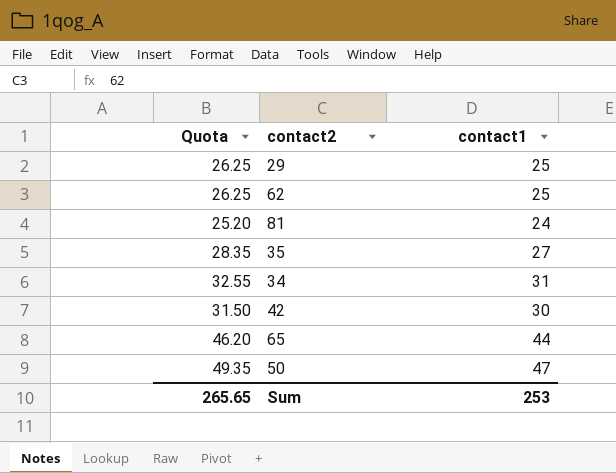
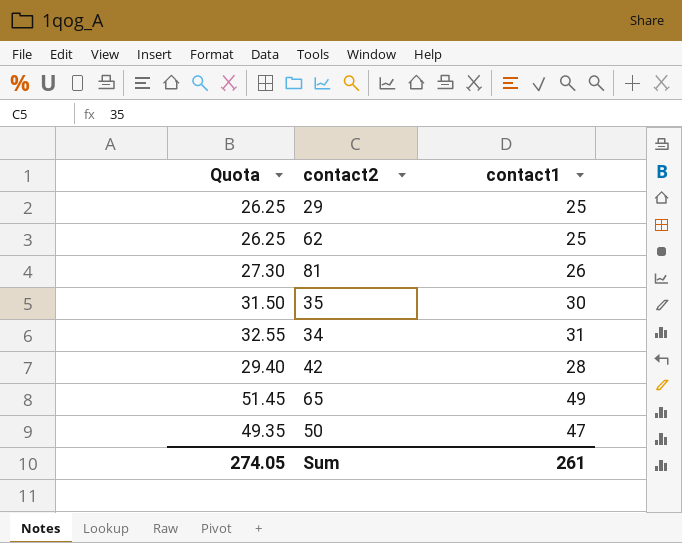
81 | Quota: 25.20 -> 27.30
81 | contact1: 24 -> 26
35 | Quota: 28.35 -> 31.50
35 | contact1: 27 -> 30
42 | Quota: 31.50 -> 29.40
42 | contact1: 30 -> 28
65 | Quota: 46.20 -> 51.45
65 | contact1: 44 -> 49
Sum | Quota: 265.65 -> 274.05
Sum | contact1: 253 -> 261

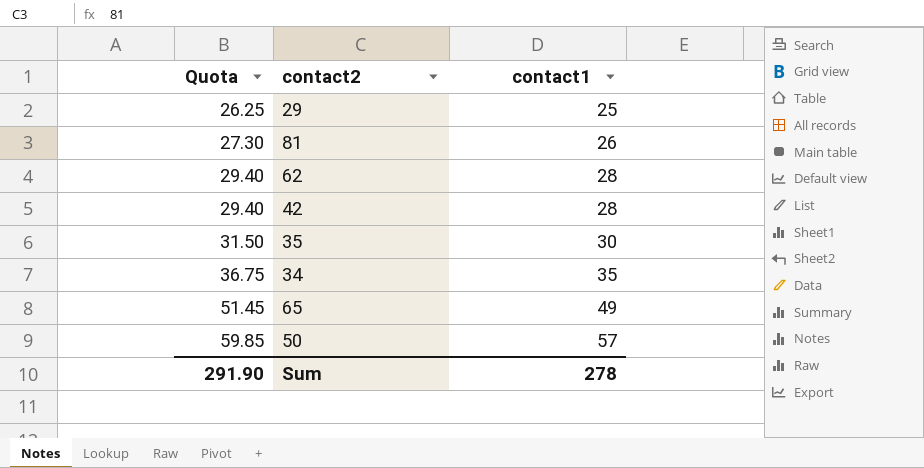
row order: none -> Quota ascending
62 | Quota: 26.25 -> 29.40
62 | contact1: 25 -> 28
34 | Quota: 32.55 -> 36.75
34 | contact1: 31 -> 35
50 | Quota: 49.35 -> 59.85
50 | contact1: 47 -> 57
Sum | Quota: 274.05 -> 291.90
Sum | contact1: 261 -> 278

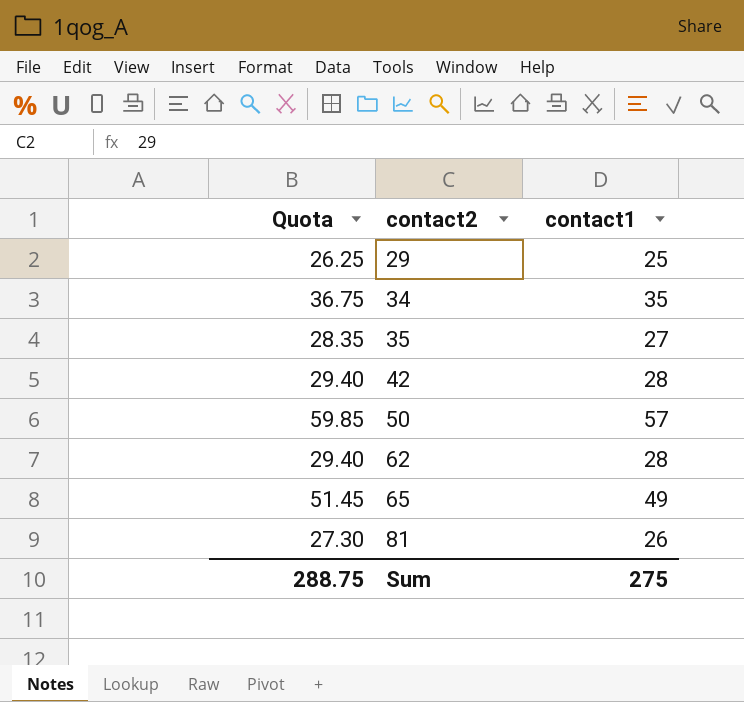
row order: Quota ascending -> contact2 ascending
35 | Quota: 31.50 -> 28.35
35 | contact1: 30 -> 27
Sum | Quota: 291.90 -> 288.75
Sum | contact1: 278 -> 275

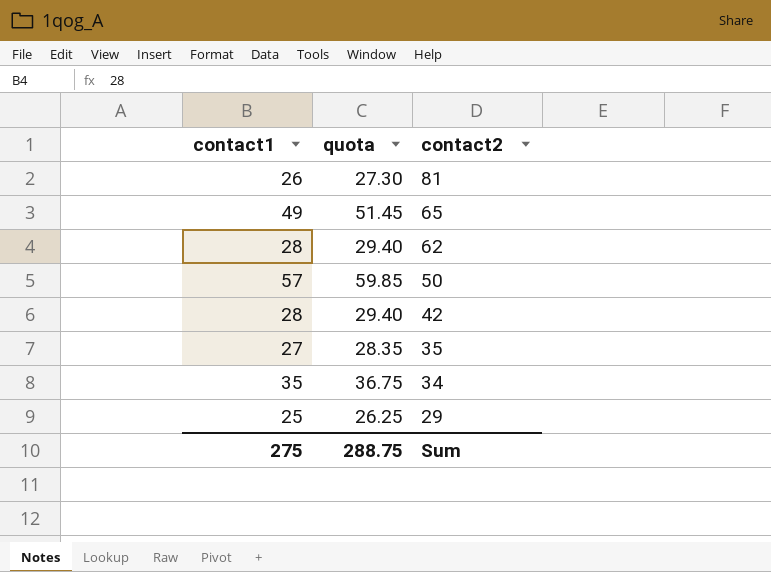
row order: contact2 ascending -> contact2 descending
column contact1 | position: 3 -> 1
column name: Quota -> quota

